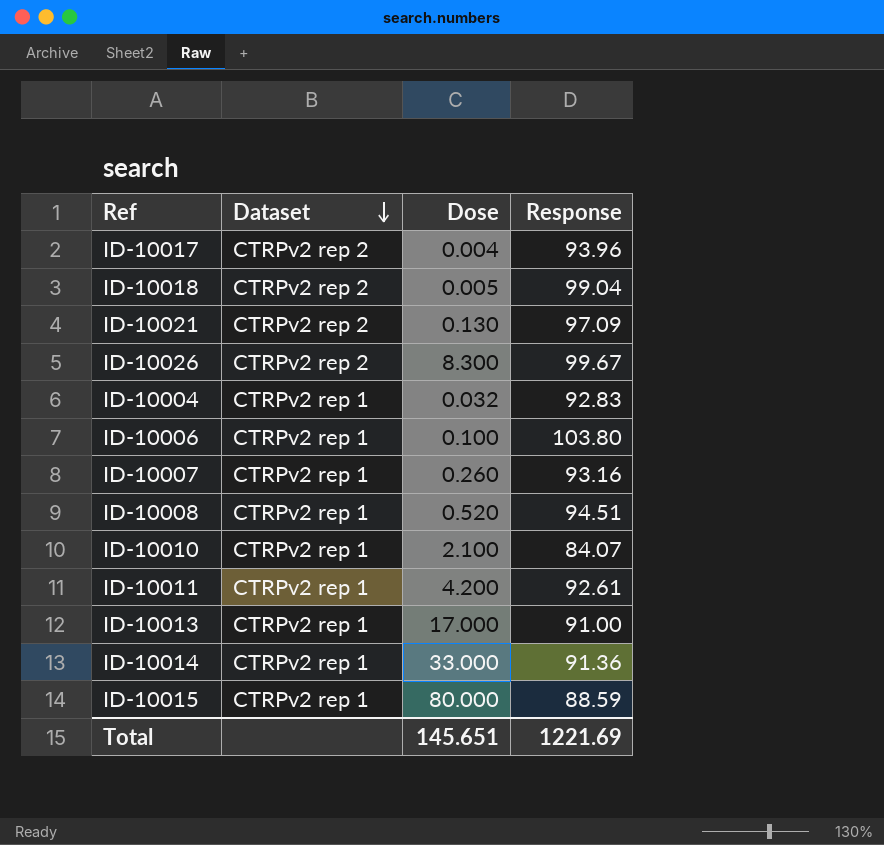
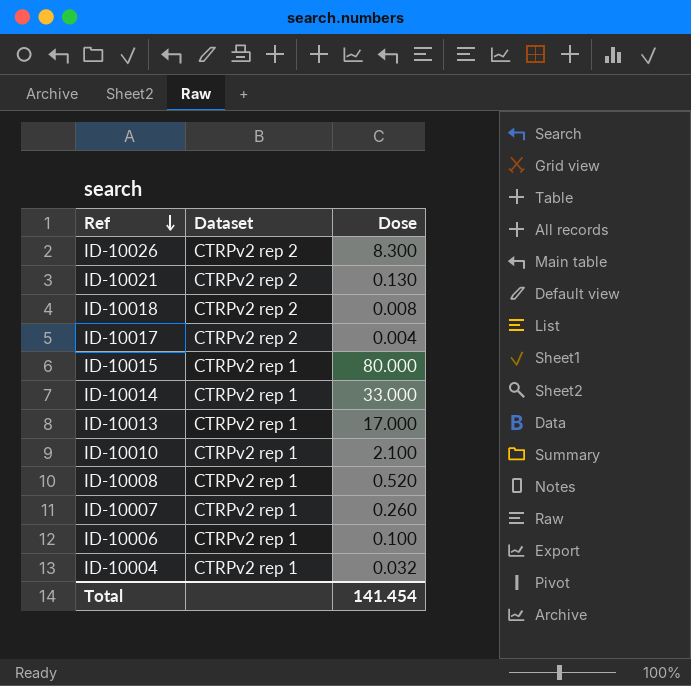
row order: Dataset descending -> Ref descending
column Response | position: 4 -> none
row ID-10011: CTRPv2 rep 1 | 4.200 | 92.61 -> none
ID-10018 | Dose: 0.005 -> 0.008
Total | Dose: 145.651 -> 141.454

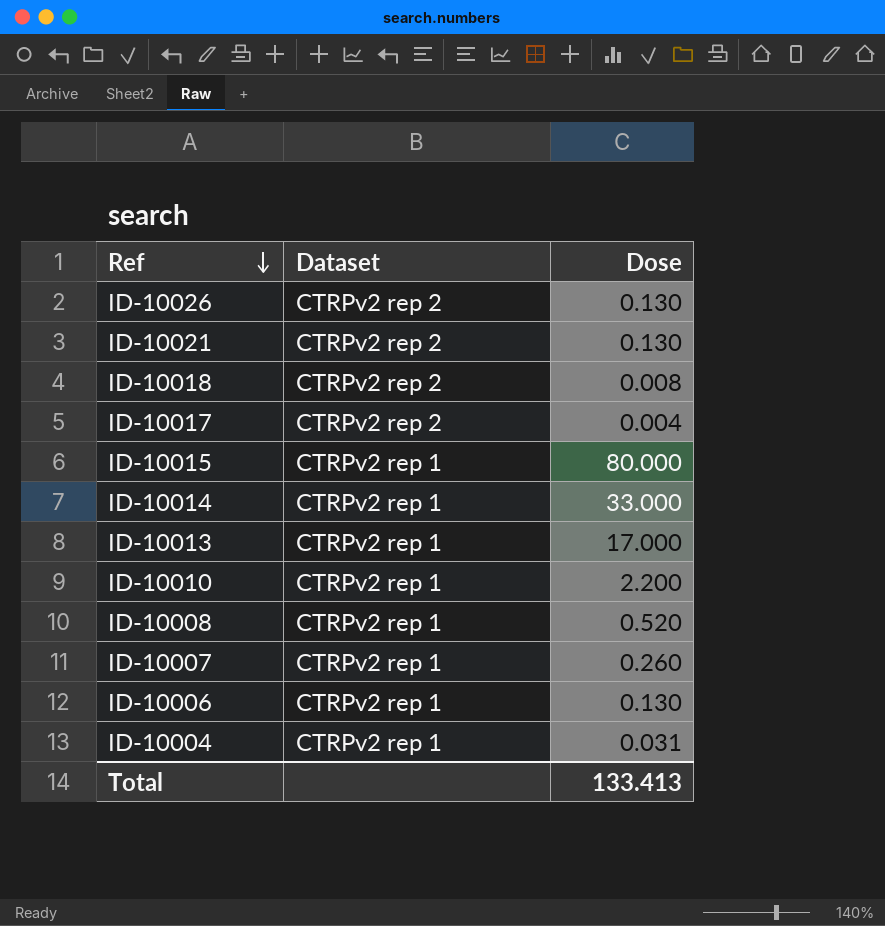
ID-10026 | Dose: 8.300 -> 0.130
ID-10010 | Dose: 2.100 -> 2.200
ID-10006 | Dose: 0.100 -> 0.130
ID-10004 | Dose: 0.032 -> 0.031
Total | Dose: 141.454 -> 133.413

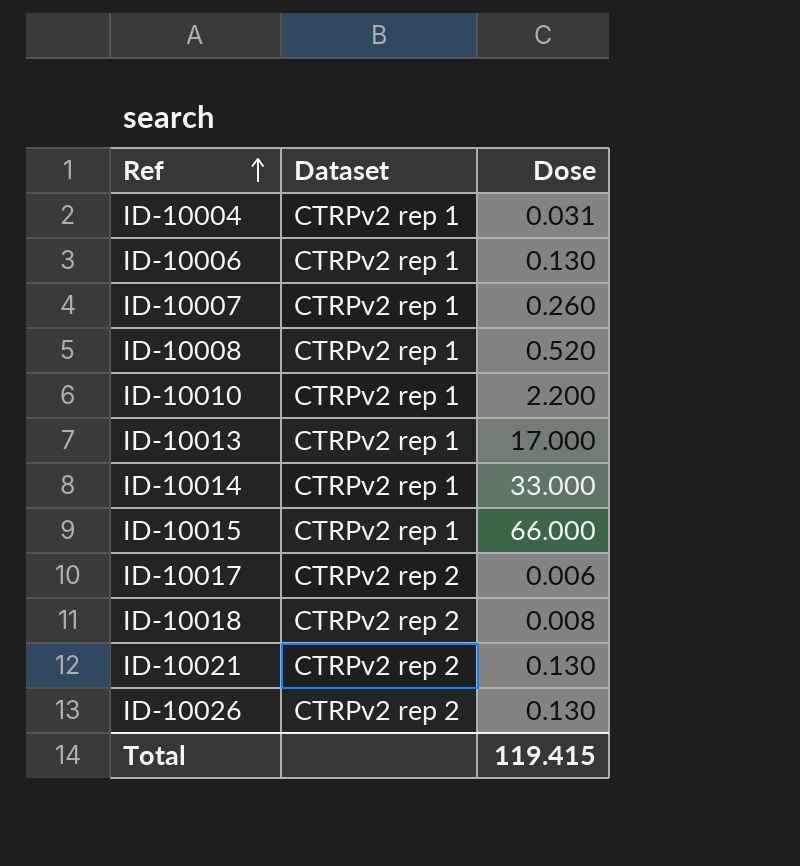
row order: Ref descending -> Ref ascending
ID-10015 | Dose: 80.000 -> 66.000
ID-10017 | Dose: 0.004 -> 0.006
Total | Dose: 133.413 -> 119.415

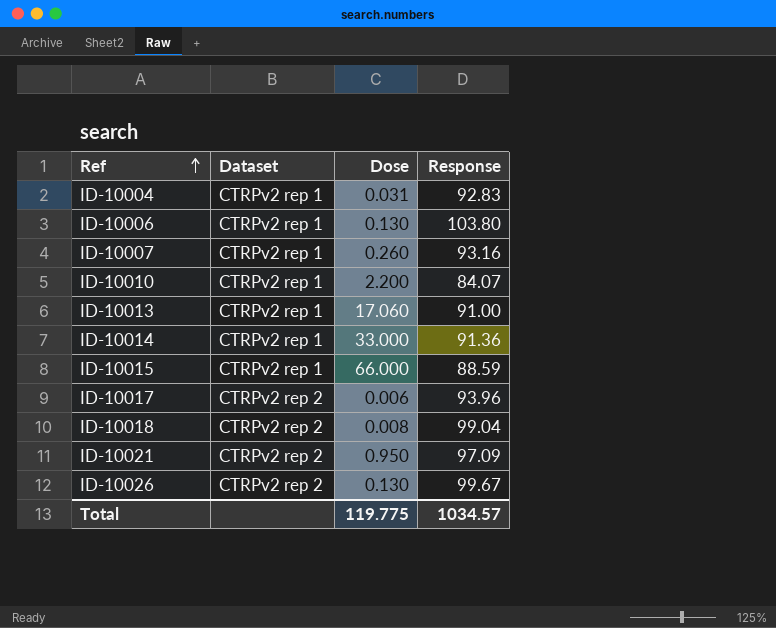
column Response | position: none -> 4
row ID-10008: CTRPv2 rep 1 | 0.520 -> none
ID-10013 | Dose: 17.000 -> 17.060
ID-10021 | Dose: 0.130 -> 0.950
Total | Dose: 119.415 -> 119.775

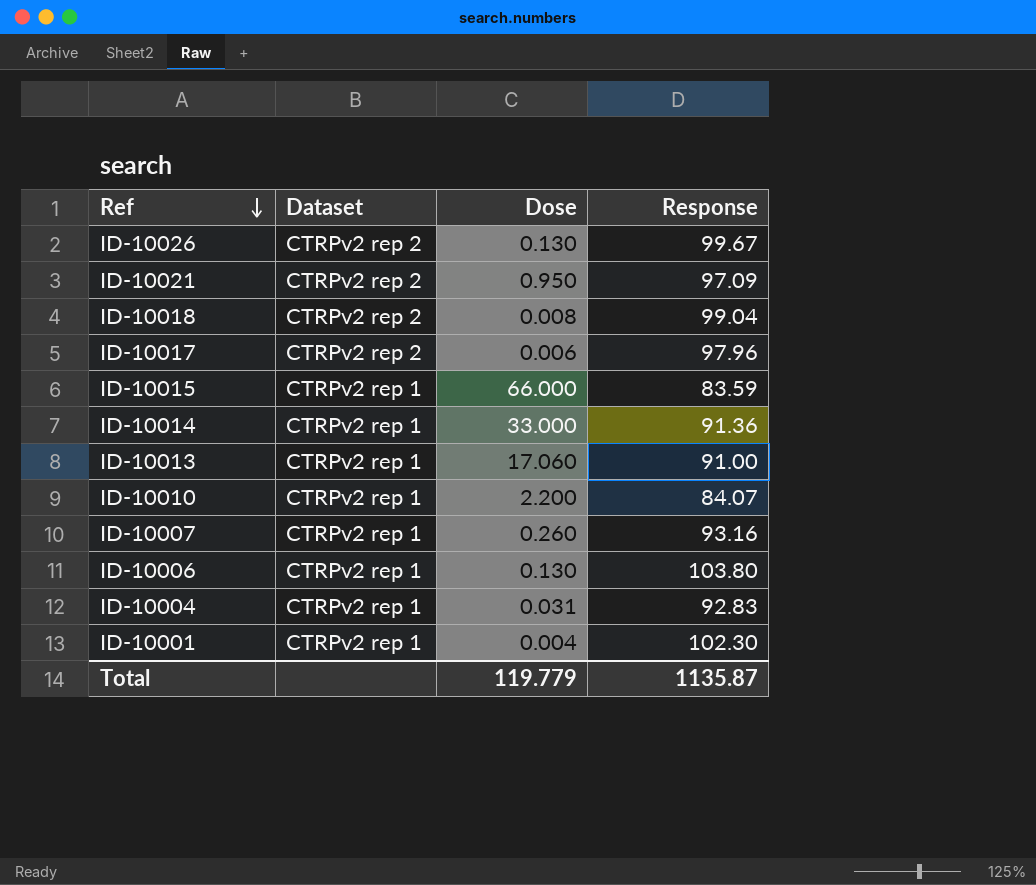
row order: Ref ascending -> Ref descending
ID-10017 | Response: 93.96 -> 97.96
ID-10015 | Response: 88.59 -> 83.59
row ID-10001: none -> CTRPv2 rep 1 | 0.004 | 102.30
Total | Dose: 119.775 -> 119.779
Total | Response: 1034.57 -> 1135.87

